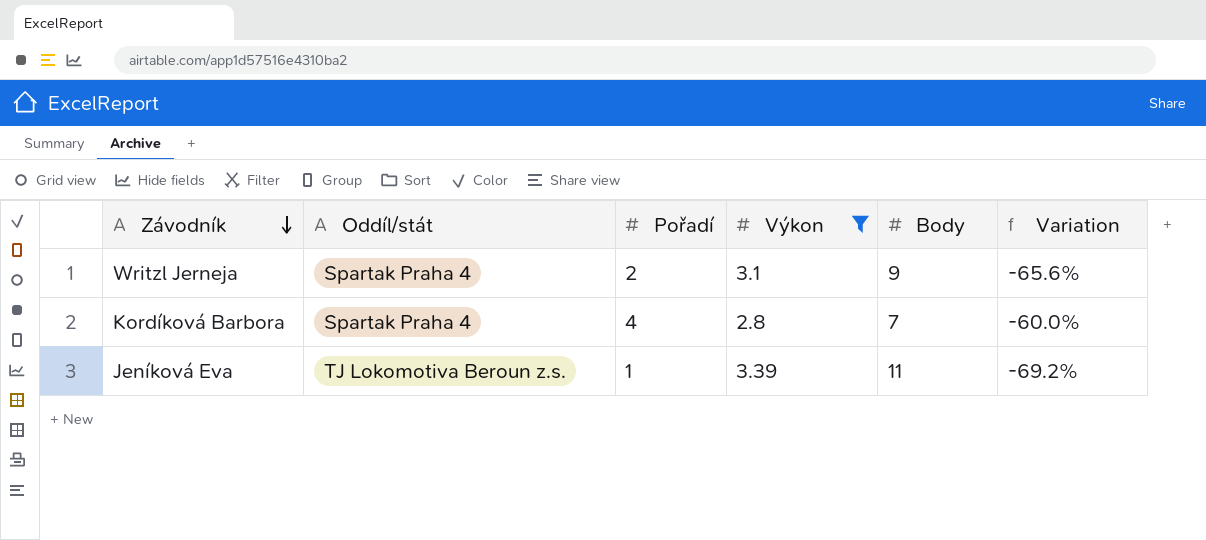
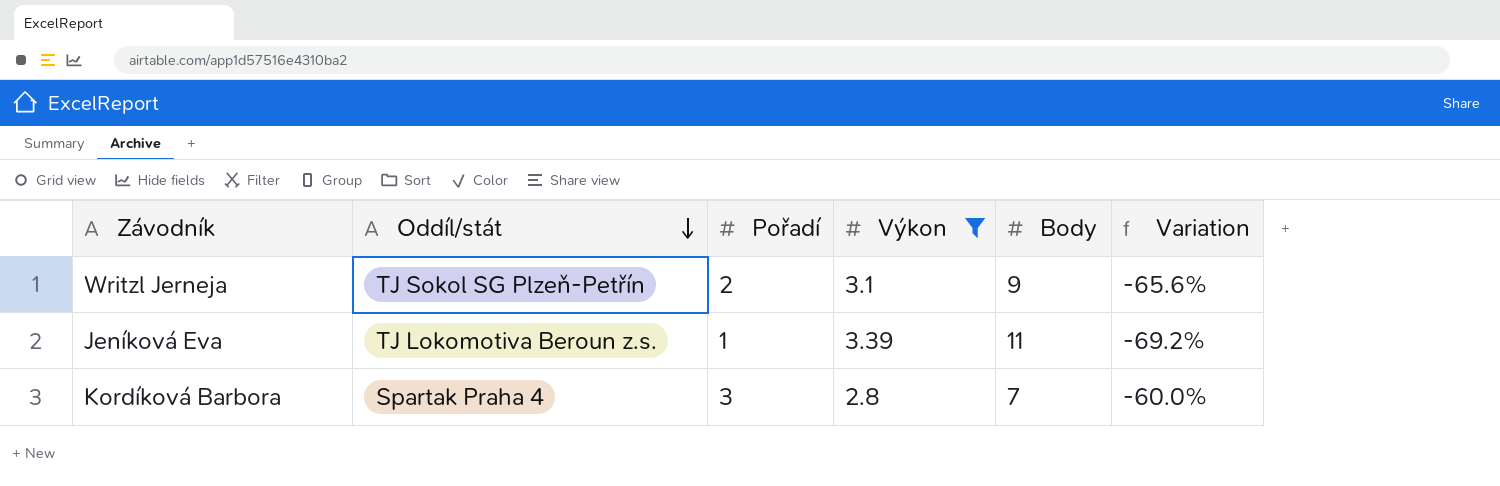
row order: Závodník descending -> Oddíl/stát descending
Writzl Jerneja | Oddíl/stát: Spartak Praha 4 -> TJ Sokol SG Plzeň-Petřín
Kordíková Barbora | Pořadí: 4 -> 3

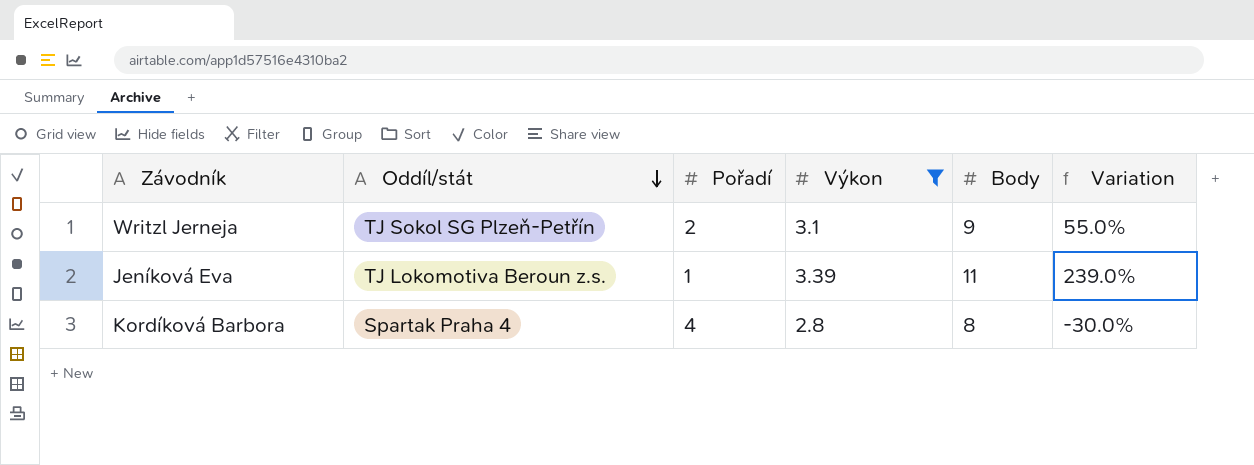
column Variation | formula: ([Výkon] - [Body]) / [Body] -> ([Výkon] - [Pořadí]) / [Pořadí]
Kordíková Barbora | Pořadí: 3 -> 4
Kordíková Barbora | Body: 7 -> 8

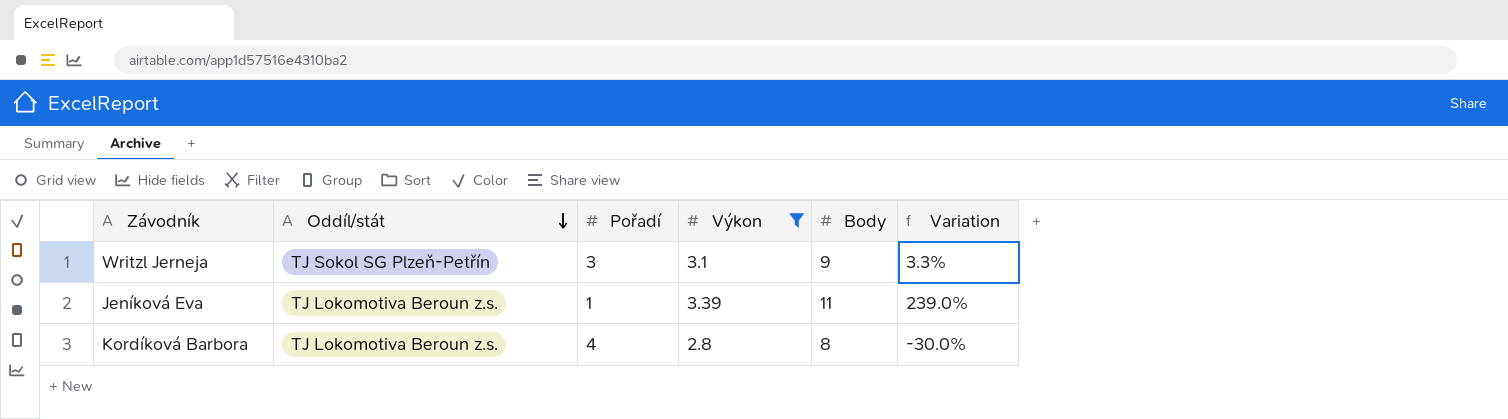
Writzl Jerneja | Pořadí: 2 -> 3
Writzl Jerneja | Variation: 55.0% -> 3.3%
Kordíková Barbora | Oddíl/stát: Spartak Praha 4 -> TJ Lokomotiva Beroun z.s.

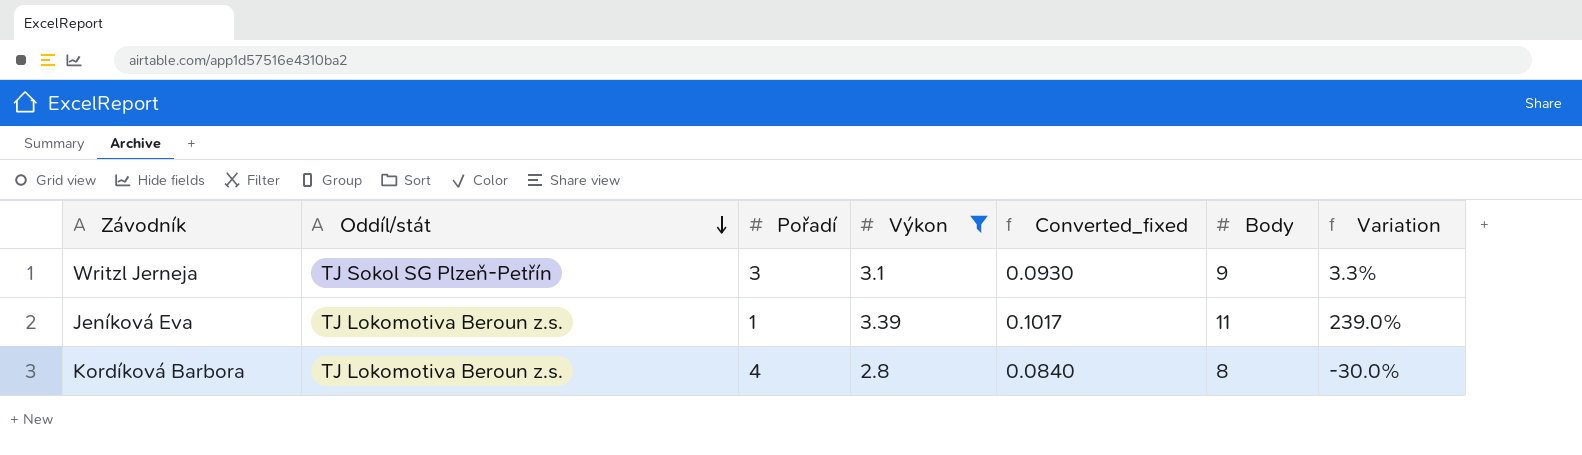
column Converted_fixed | formula: none -> [Výkon] * 0.03

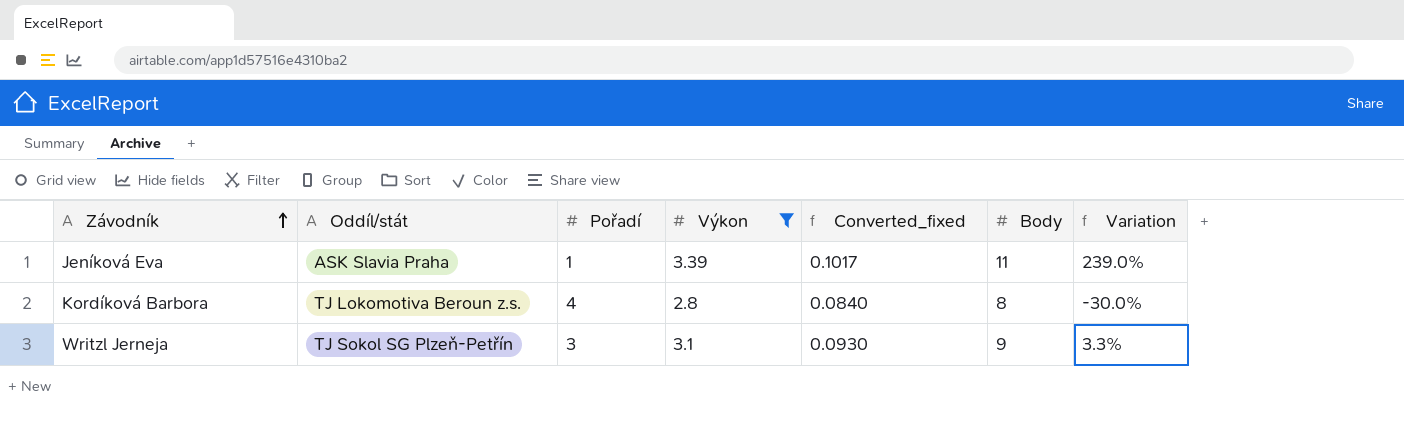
row order: Oddíl/stát descending -> Závodník ascending
Jeníková Eva | Oddíl/stát: TJ Lokomotiva Beroun z.s. -> ASK Slavia Praha

